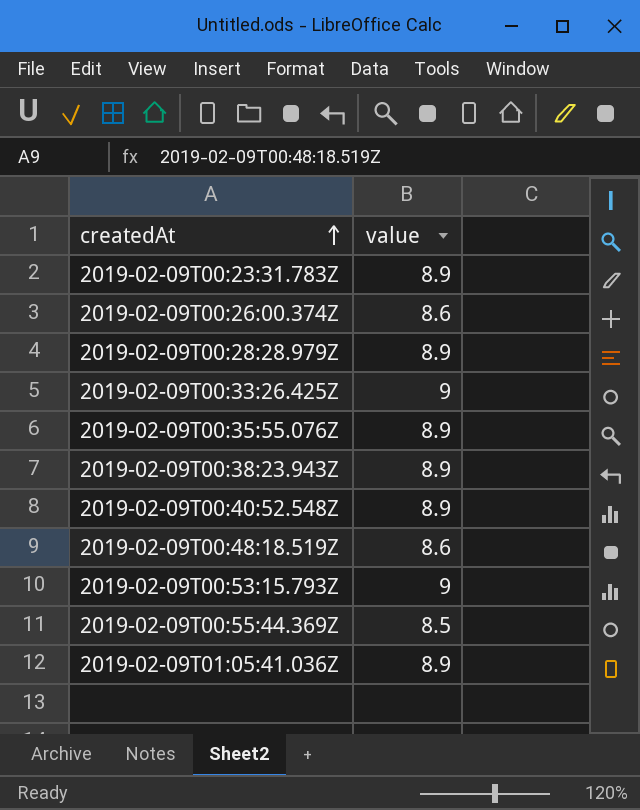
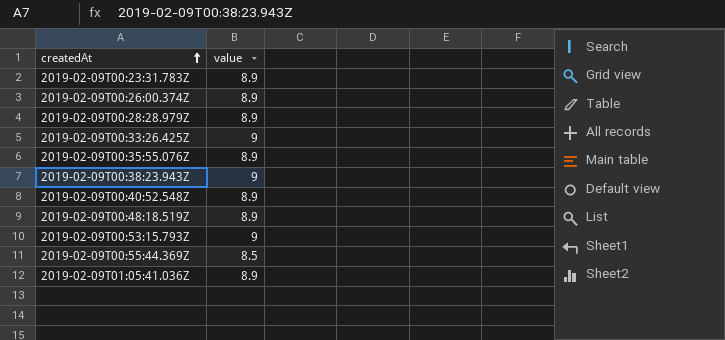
2019-02-09T00:26:00.374Z | value: 8.6 -> 8.9
2019-02-09T00:38:23.943Z | value: 8.9 -> 9
2019-02-09T00:48:18.519Z | value: 8.6 -> 8.9

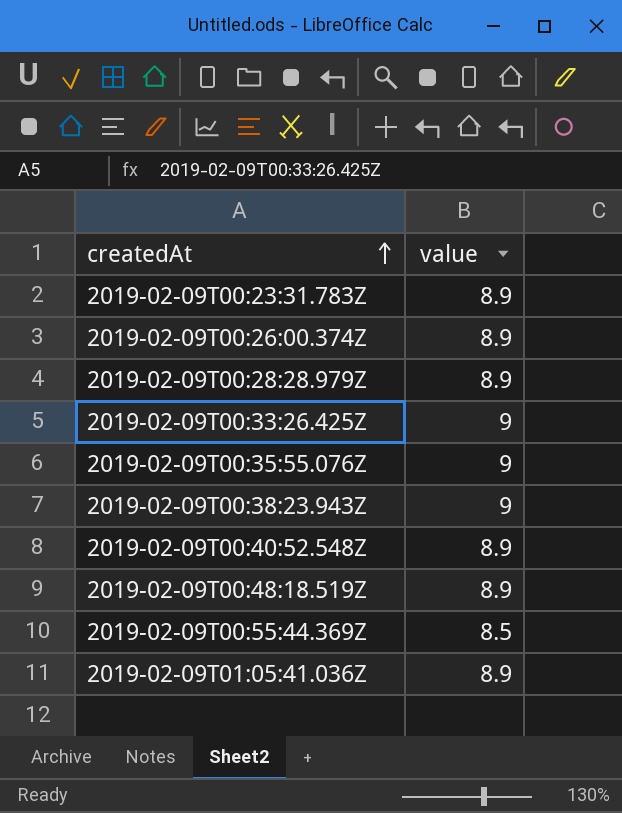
row 2019-02-09T00:53:15.793Z: 9 -> none
2019-02-09T00:35:55.076Z | value: 8.9 -> 9

